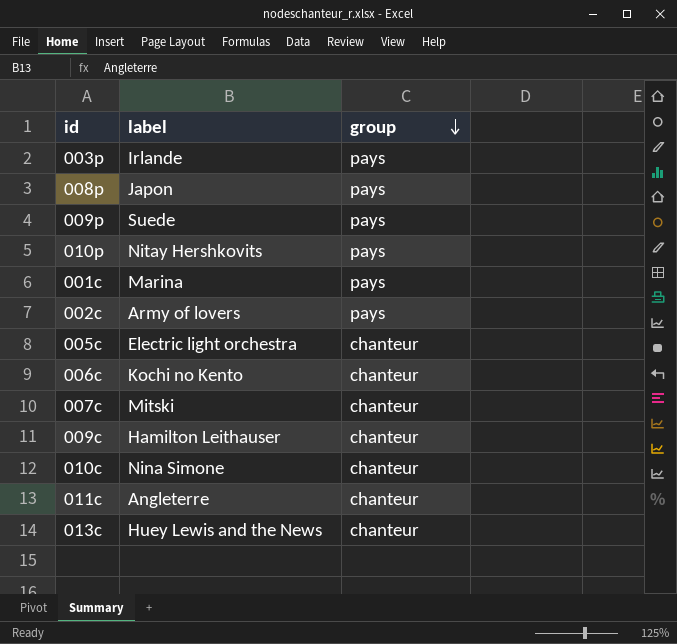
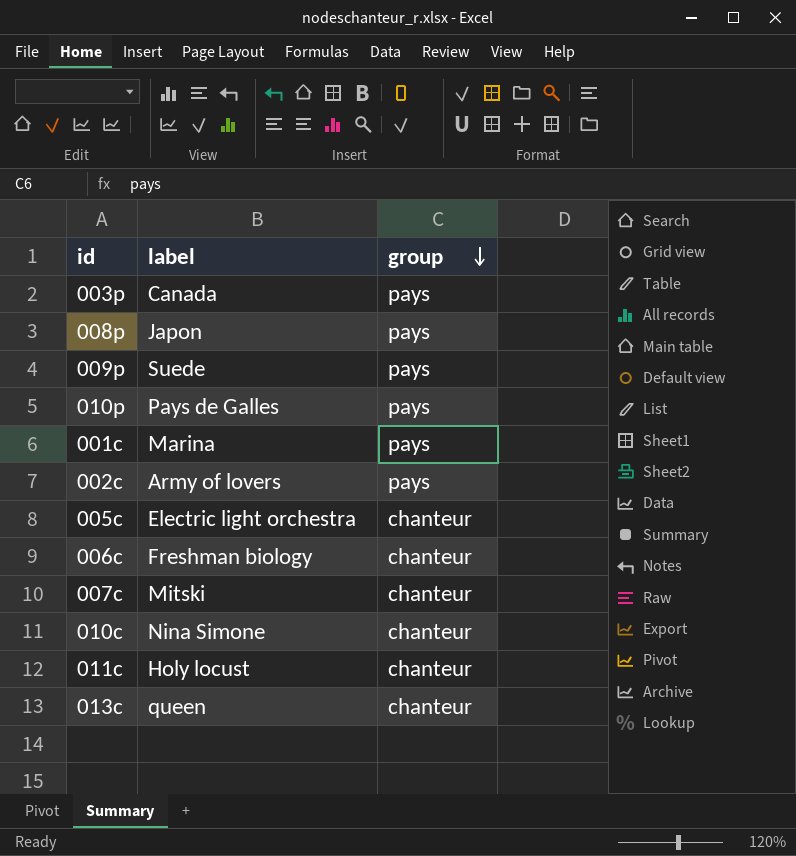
row 009c: Hamilton Leithauser | chanteur -> none
003p | label: Irlande -> Canada
010p | label: Nitay Hershkovits -> Pays de Galles
006c | label: Kochi no Kento -> Freshman biology
011c | label: Angleterre -> Holy locust
013c | label: Huey Lewis and the News -> queen

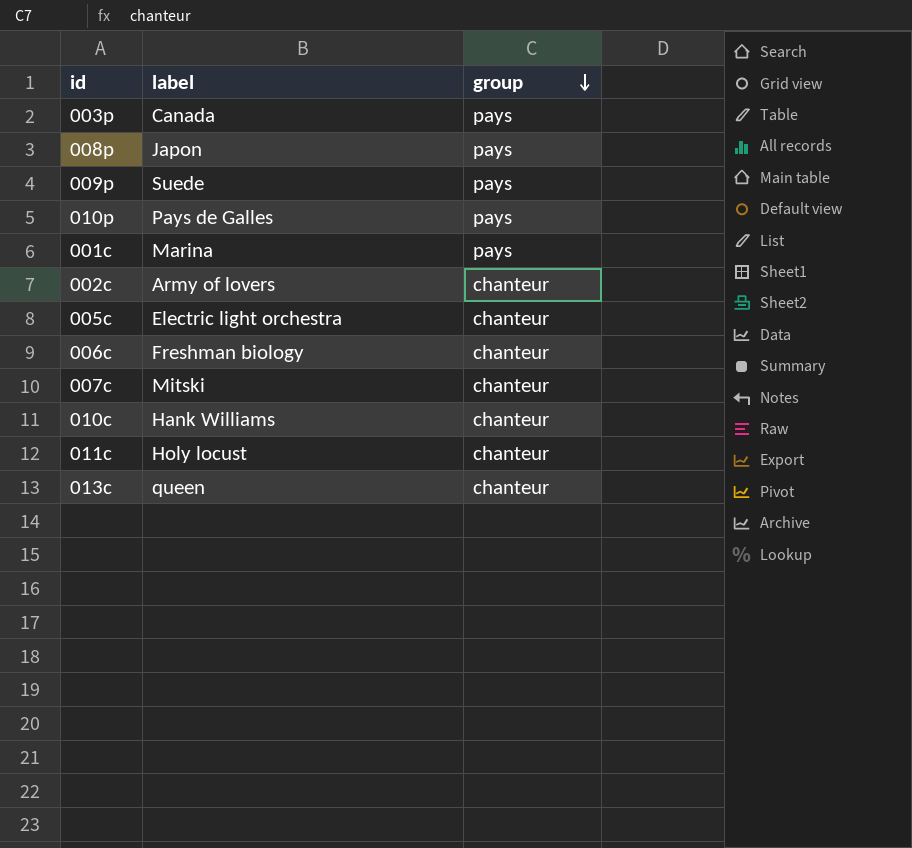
002c | group: pays -> chanteur
010c | label: Nina Simone -> Hank Williams

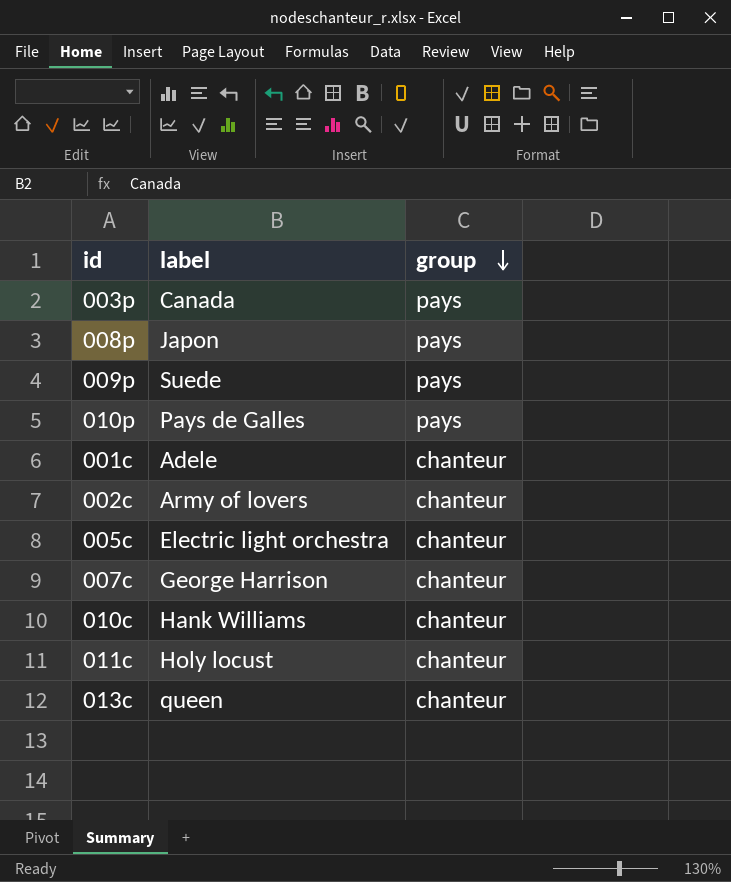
row 006c: Freshman biology | chanteur -> none
001c | label: Marina -> Adele
001c | group: pays -> chanteur
007c | label: Mitski -> George Harrison

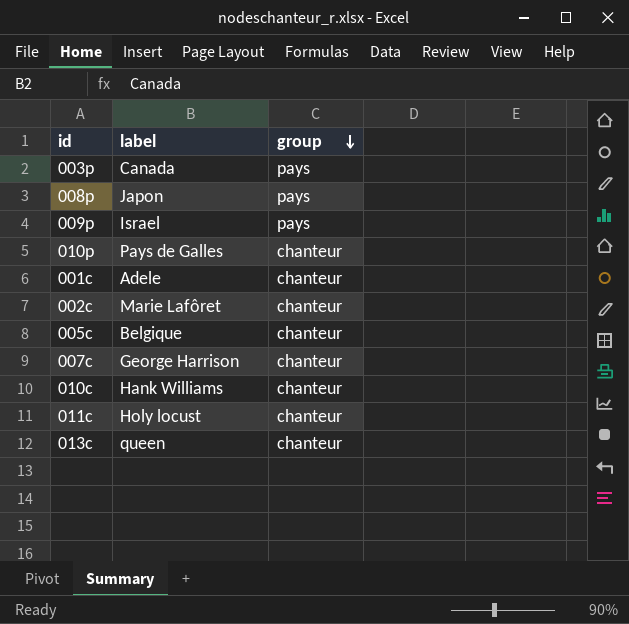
009p | label: Suede -> Israel
010p | group: pays -> chanteur
002c | label: Army of lovers -> Marie Lafôret
005c | label: Electric light orchestra -> Belgique

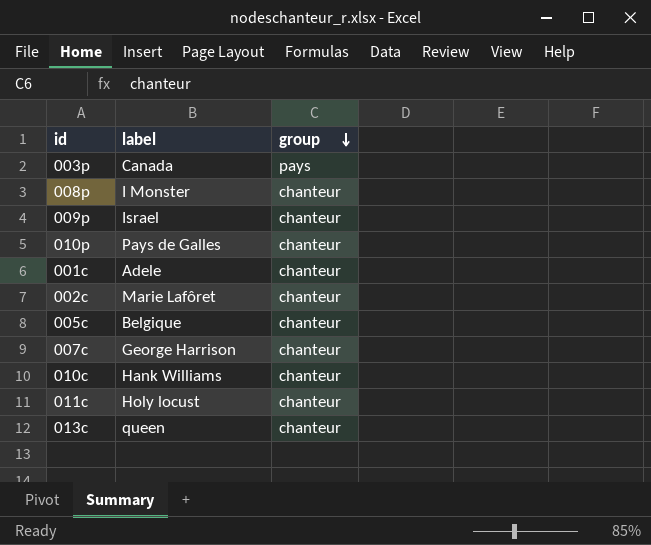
008p | label: Japon -> I Monster
008p | group: pays -> chanteur
009p | group: pays -> chanteur

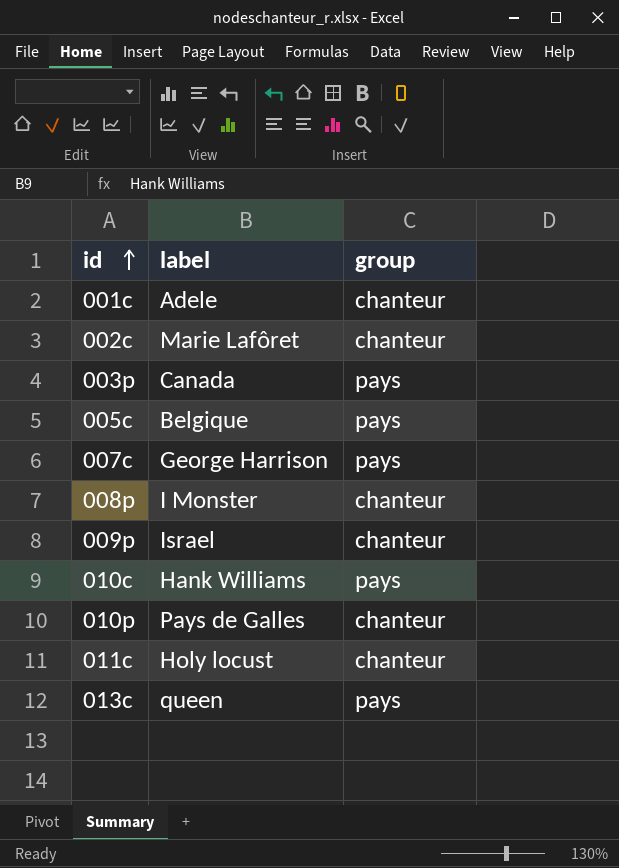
row order: group descending -> id ascending
005c | group: chanteur -> pays
007c | group: chanteur -> pays
010c | group: chanteur -> pays
013c | group: chanteur -> pays

